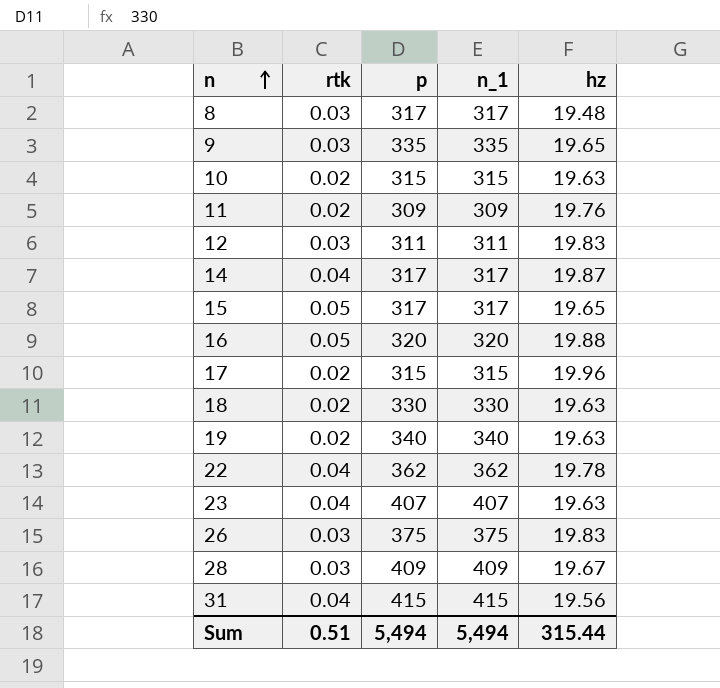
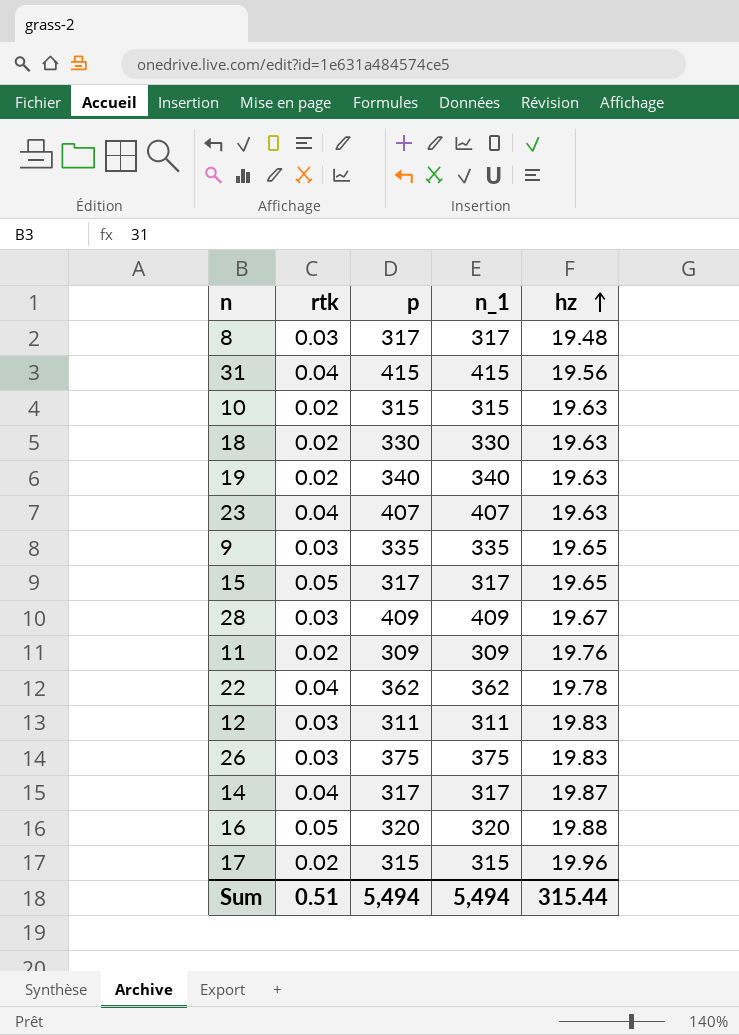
row order: n ascending -> hz ascending

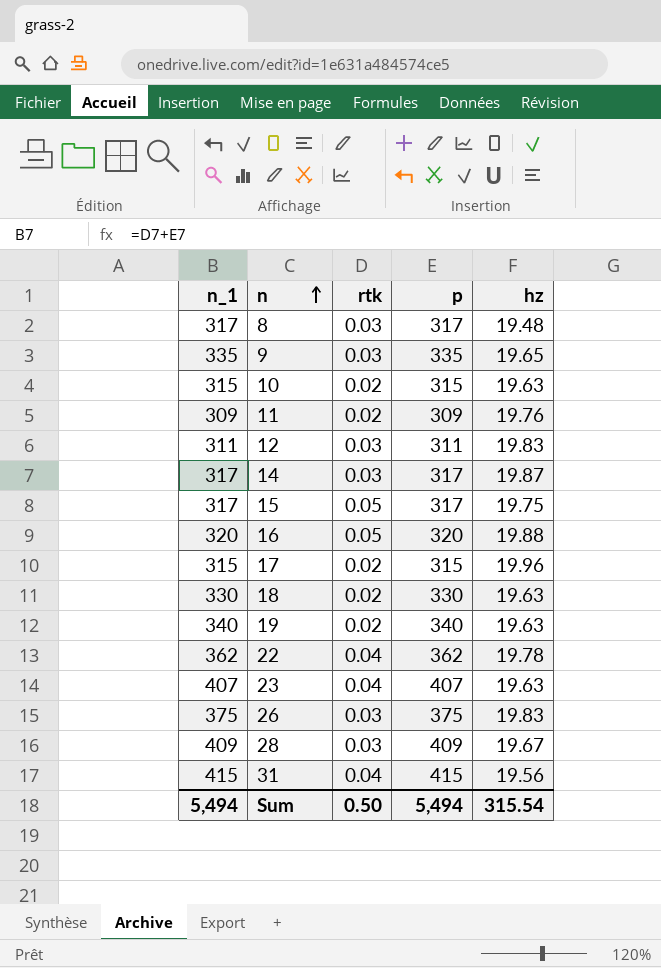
row order: hz ascending -> n ascending
column n_1 | position: 4 -> 1
14 | rtk: 0.04 -> 0.03
15 | hz: 19.65 -> 19.75
Sum | rtk: 0.51 -> 0.50
Sum | hz: 315.44 -> 315.54

